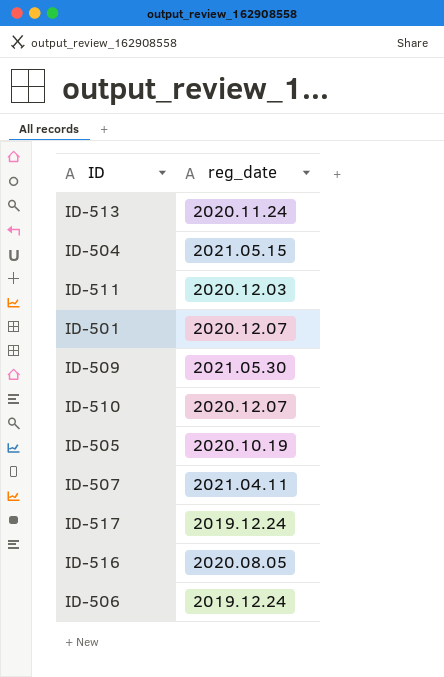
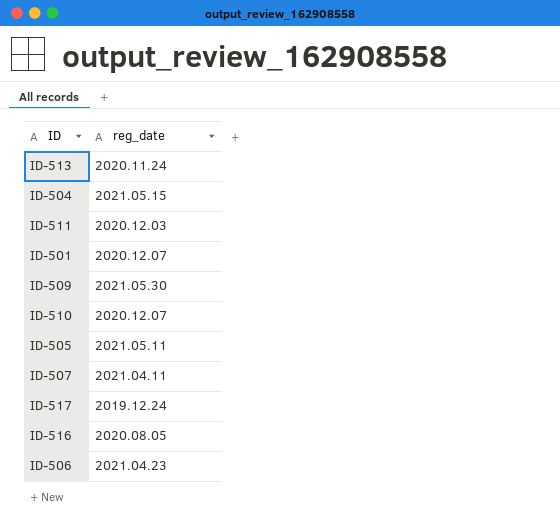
ID-505 | reg_date: 2020.10.19 -> 2021.05.11
ID-506 | reg_date: 2019.12.24 -> 2021.04.23

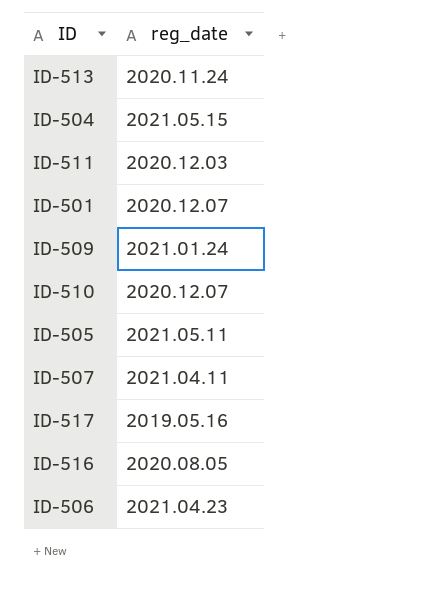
ID-509 | reg_date: 2021.05.30 -> 2021.01.24
ID-517 | reg_date: 2019.12.24 -> 2019.05.16

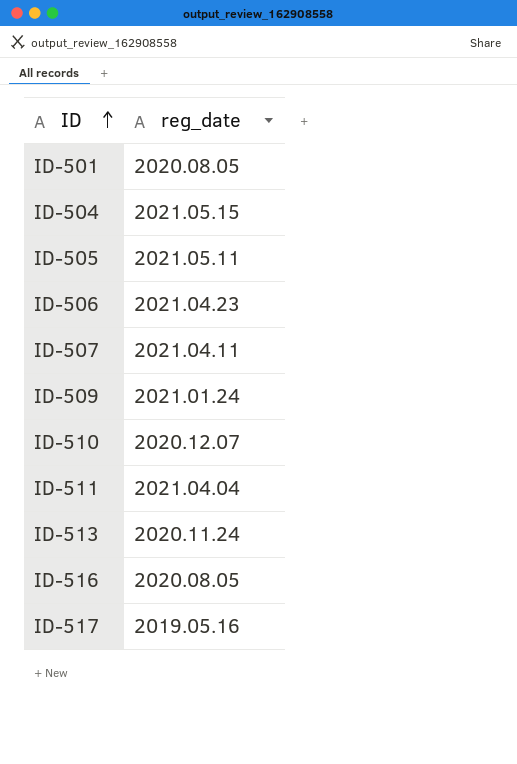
row order: none -> ID ascending
ID-501 | reg_date: 2020.12.07 -> 2020.08.05
ID-511 | reg_date: 2020.12.03 -> 2021.04.04

